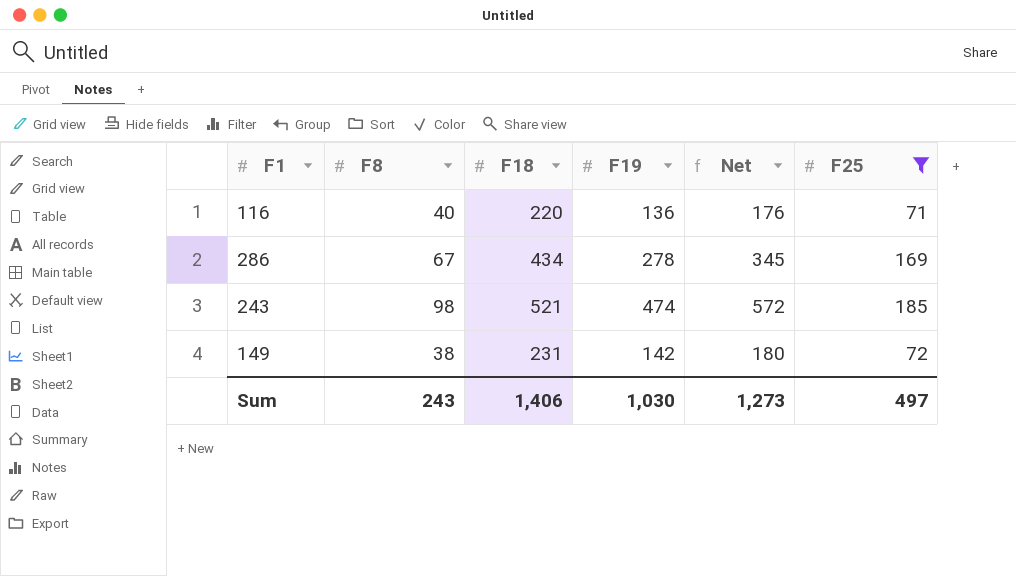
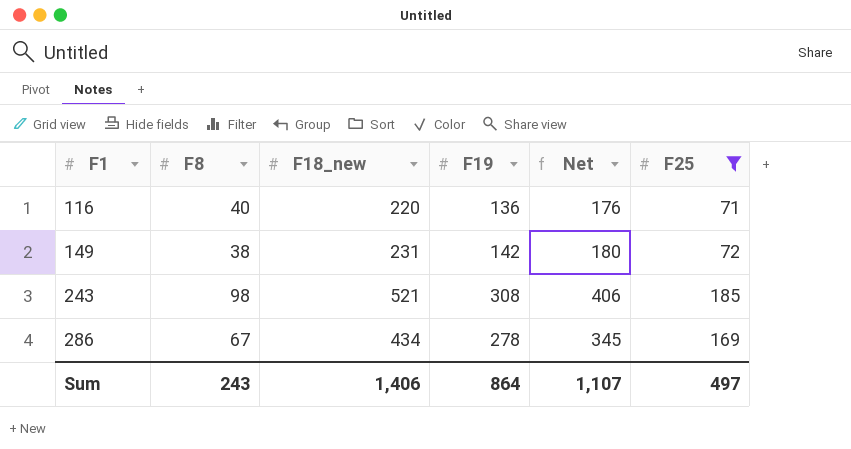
row order: none -> F1 ascending
column name: F18 -> F18_new
243 | F19: 474 -> 308
243 | Net: 572 -> 406
Sum | F19: 1,030 -> 864
Sum | Net: 1,273 -> 1,107

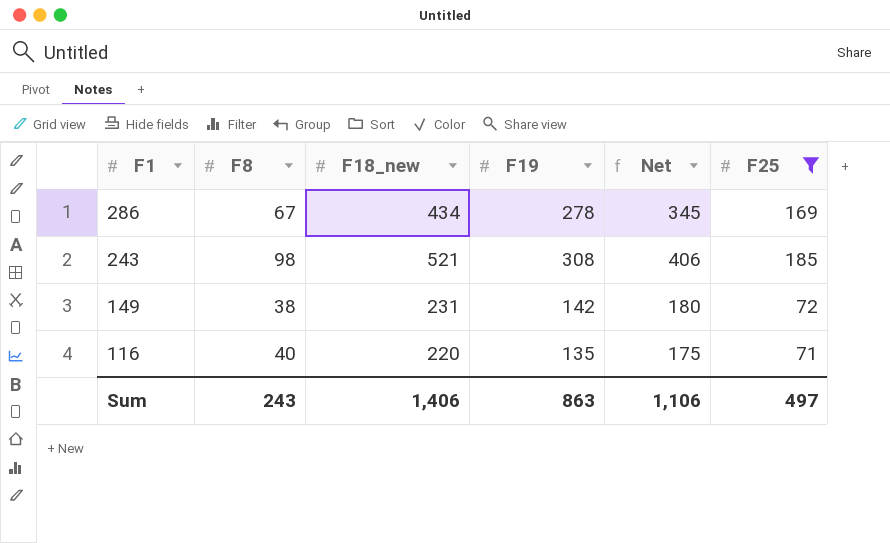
row order: F1 ascending -> F1 descending
116 | F19: 136 -> 135
116 | Net: 176 -> 175
Sum | F19: 864 -> 863
Sum | Net: 1,107 -> 1,106

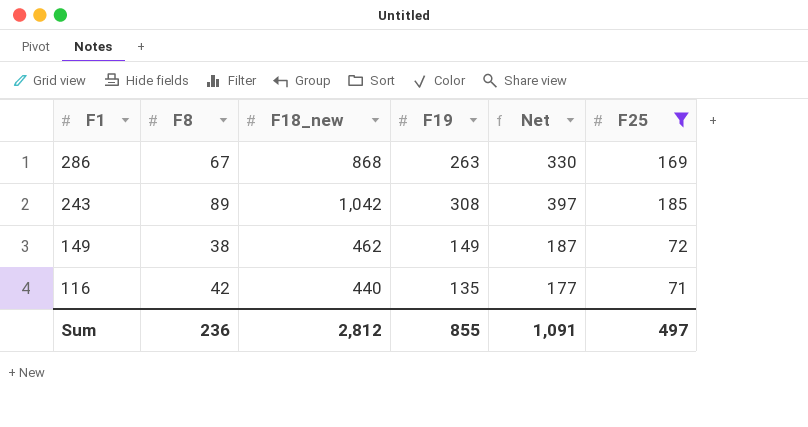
286 | F18_new: 434 -> 868
286 | F19: 278 -> 263
286 | Net: 345 -> 330
243 | F8: 98 -> 89
243 | F18_new: 521 -> 1,042
243 | Net: 406 -> 397
149 | F18_new: 231 -> 462
149 | F19: 142 -> 149
149 | Net: 180 -> 187
116 | F8: 40 -> 42
116 | F18_new: 220 -> 440
116 | Net: 175 -> 177
Sum | F8: 243 -> 236
Sum | F18_new: 1,406 -> 2,812
Sum | F19: 863 -> 855
Sum | Net: 1,106 -> 1,091

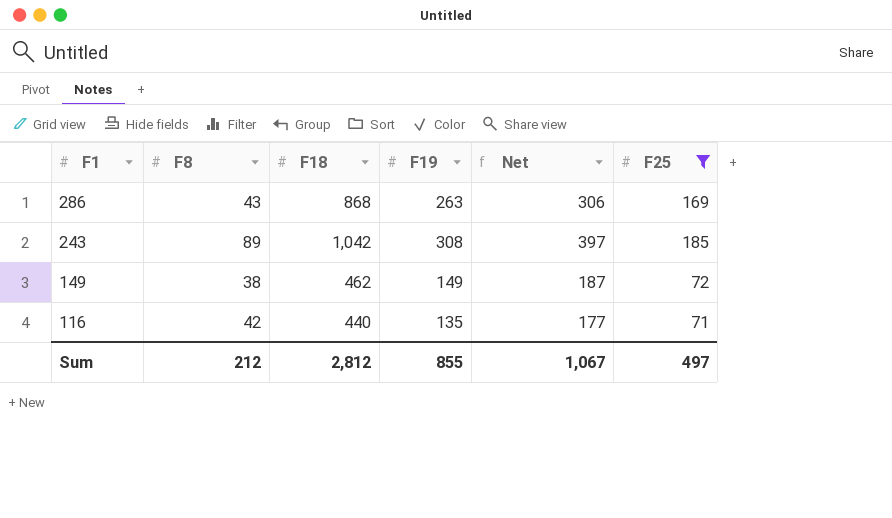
column name: F18_new -> F18
286 | F8: 67 -> 43
286 | Net: 330 -> 306
Sum | F8: 236 -> 212
Sum | Net: 1,091 -> 1,067

